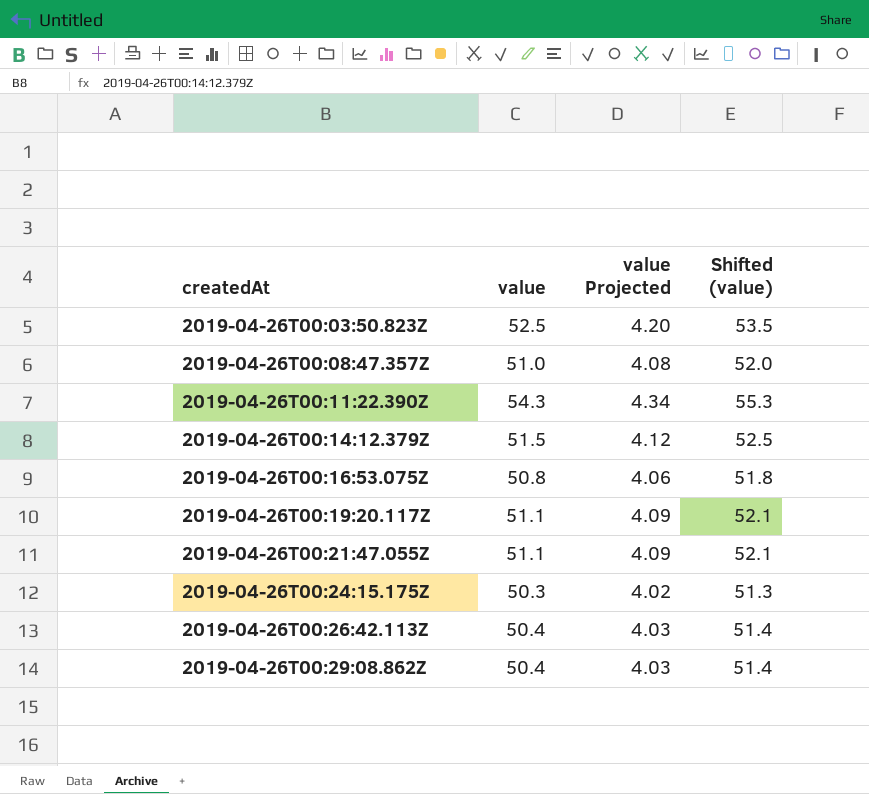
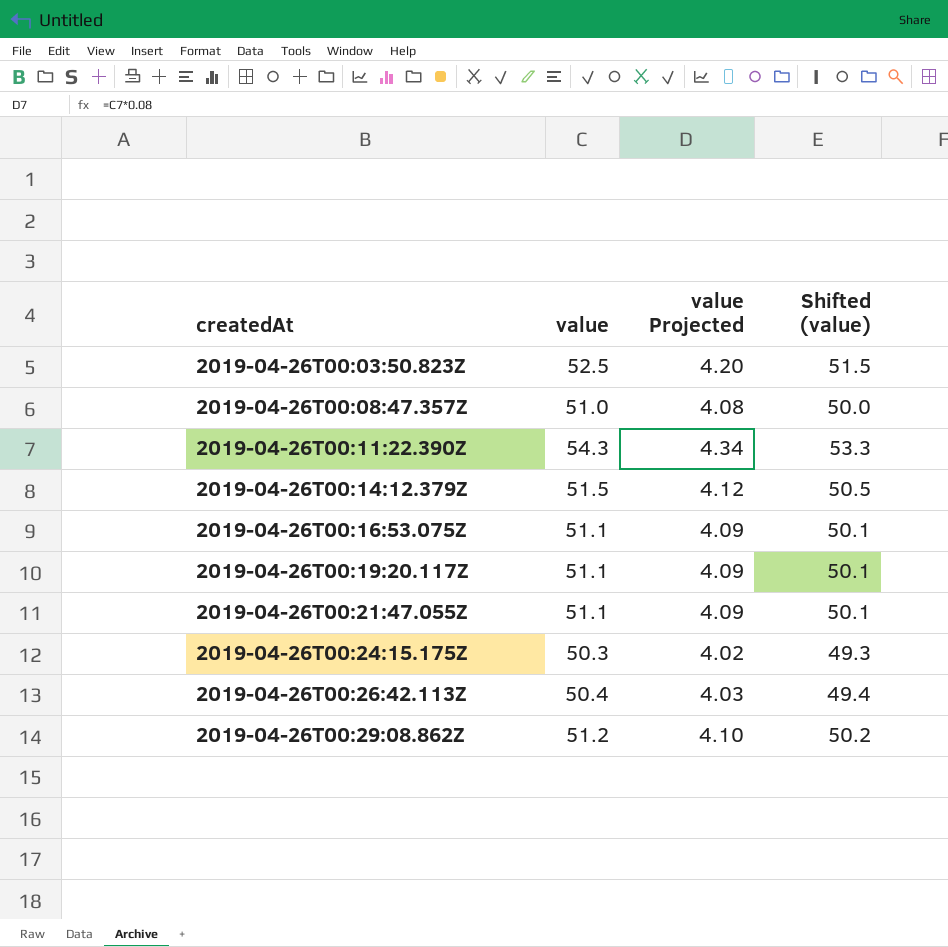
column Shifted (value) | formula: [value] + 1 -> [value] - 1
2019-04-26T00:16:53.075Z | value: 50.8 -> 51.1
2019-04-26T00:16:53.075Z | value Projected: 4.06 -> 4.09
2019-04-26T00:29:08.862Z | value: 50.4 -> 51.2
2019-04-26T00:29:08.862Z | value Projected: 4.03 -> 4.10

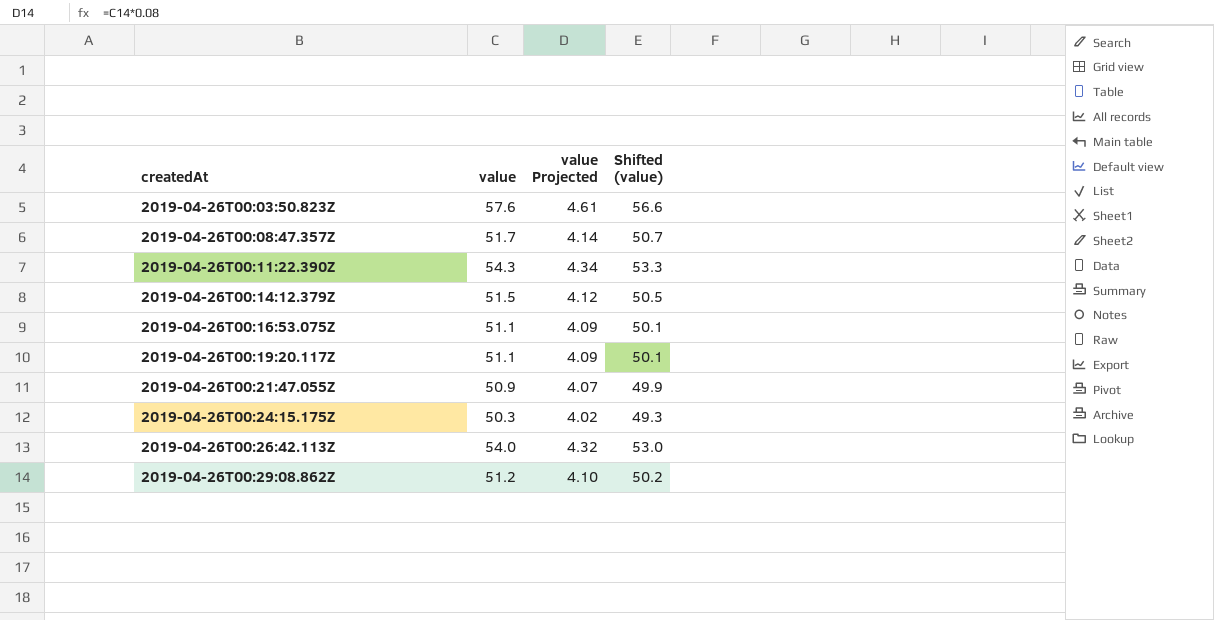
2019-04-26T00:03:50.823Z | value: 52.5 -> 57.6
2019-04-26T00:03:50.823Z | value Projected: 4.20 -> 4.61
2019-04-26T00:03:50.823Z | Shifted (value): 51.5 -> 56.6
2019-04-26T00:08:47.357Z | value: 51.0 -> 51.7
2019-04-26T00:08:47.357Z | value Projected: 4.08 -> 4.14
2019-04-26T00:08:47.357Z | Shifted (value): 50.0 -> 50.7
2019-04-26T00:21:47.055Z | value: 51.1 -> 50.9
2019-04-26T00:21:47.055Z | value Projected: 4.09 -> 4.07
2019-04-26T00:21:47.055Z | Shifted (value): 50.1 -> 49.9
2019-04-26T00:26:42.113Z | value: 50.4 -> 54.0
2019-04-26T00:26:42.113Z | value Projected: 4.03 -> 4.32
2019-04-26T00:26:42.113Z | Shifted (value): 49.4 -> 53.0

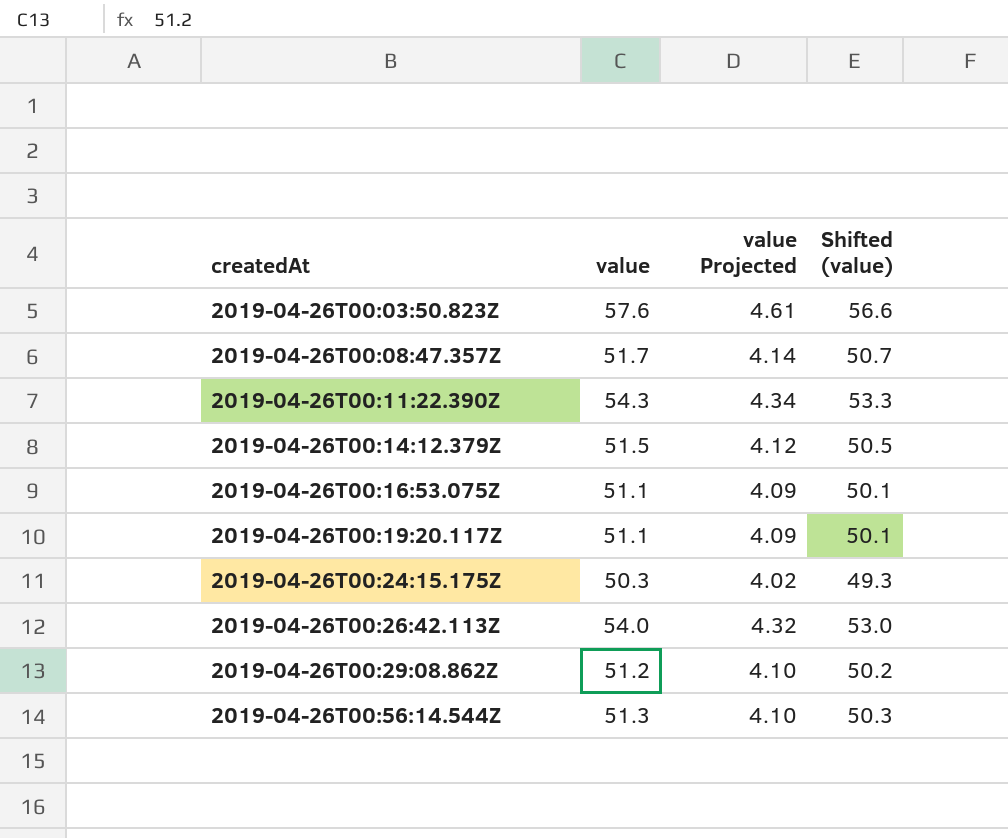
row 2019-04-26T00:21:47.055Z: 50.9 | 4.07 | 49.9 -> none
row 2019-04-26T00:56:14.544Z: none -> 51.3 | 4.10 | 50.3

